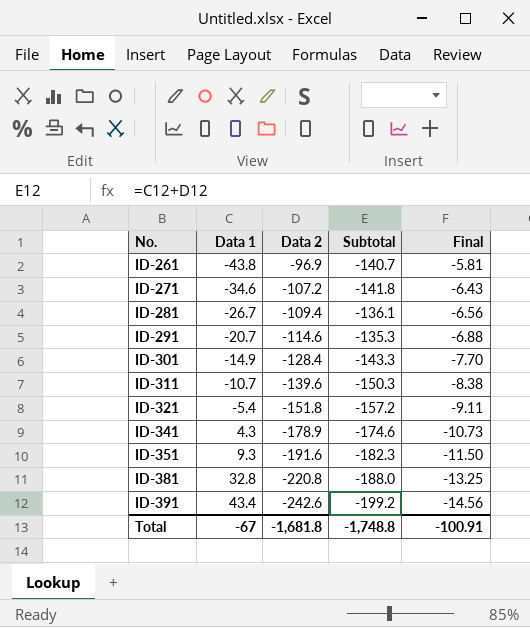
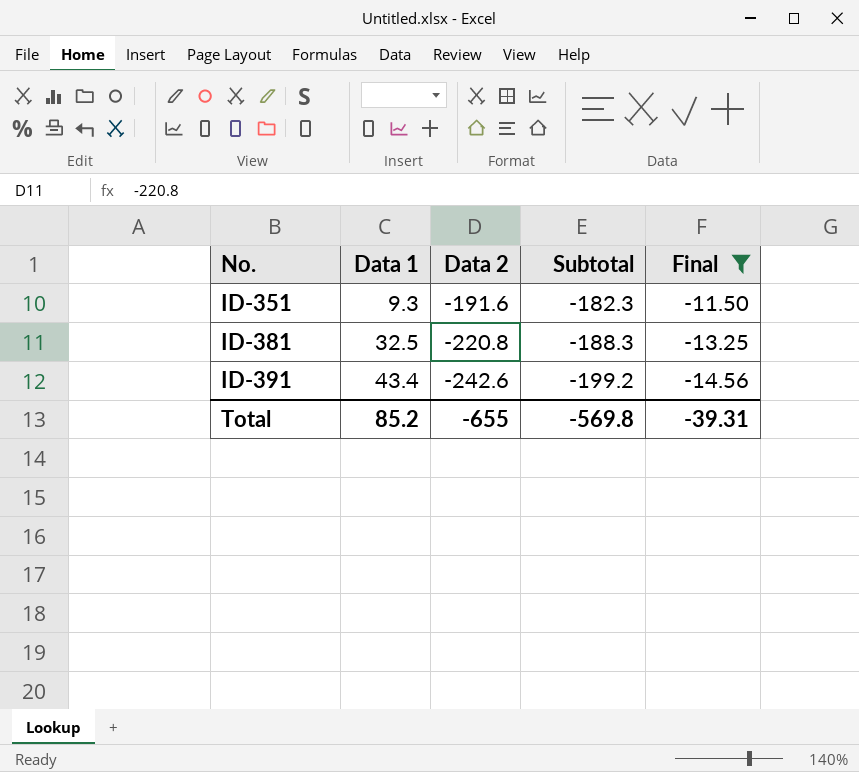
filter: none -> Final <= -11.50
ID-381 | Data 1: 32.8 -> 32.5
ID-381 | Subtotal: -188.0 -> -188.3
Total | Data 1: -67 -> 85.2
Total | Data 2: -1,681.8 -> -655
Total | Subtotal: -1,748.8 -> -569.8
Total | Final: -100.91 -> -39.31

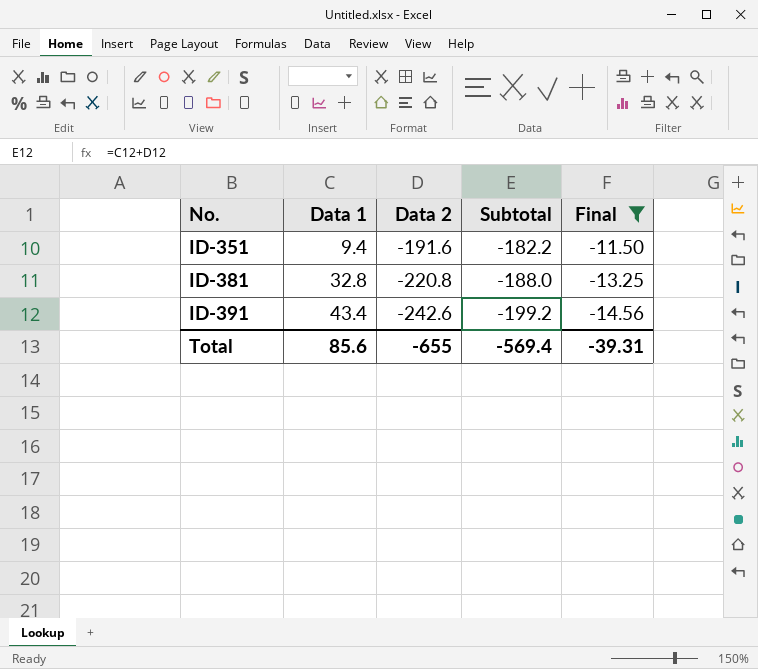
ID-351 | Data 1: 9.3 -> 9.4
ID-351 | Subtotal: -182.3 -> -182.2
ID-381 | Data 1: 32.5 -> 32.8
ID-381 | Subtotal: -188.3 -> -188.0
Total | Data 1: 85.2 -> 85.6
Total | Subtotal: -569.8 -> -569.4

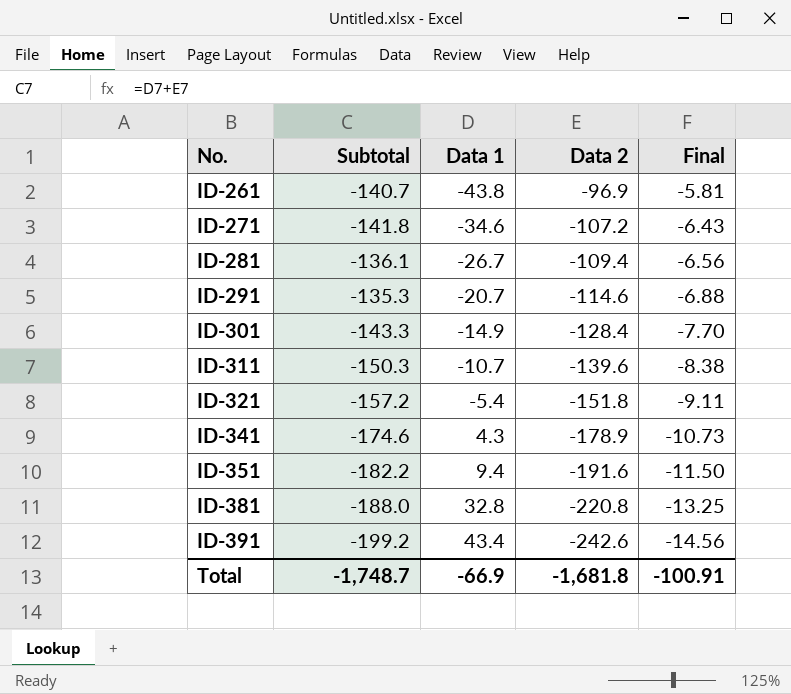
filter: Final <= -11.50 -> none
column Subtotal | position: 4 -> 2
Total | Subtotal: -569.4 -> -1,748.7
Total | Data 1: 85.6 -> -66.9
Total | Data 2: -655 -> -1,681.8
Total | Final: -39.31 -> -100.91

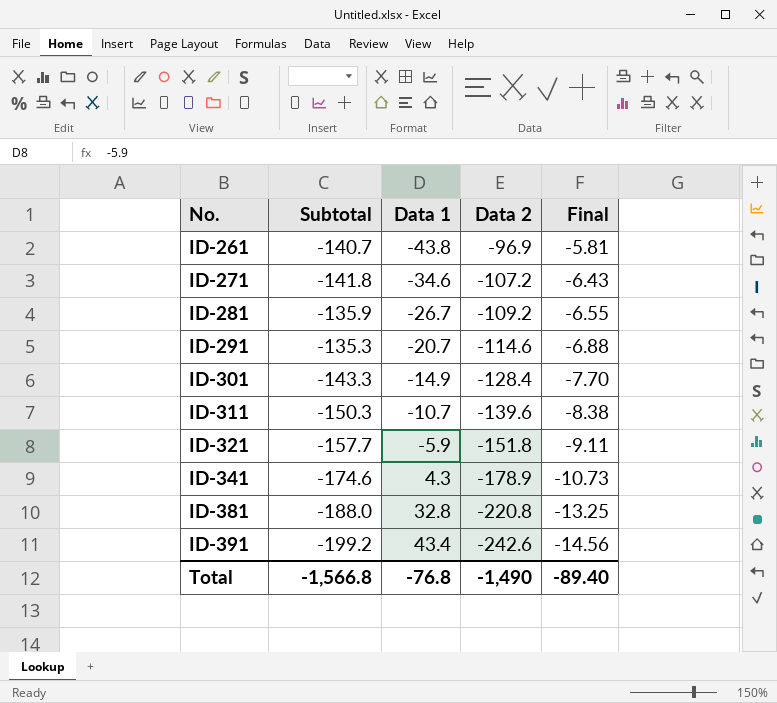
row ID-351: -182.2 | 9.4 | -191.6 | -11.50 -> none
ID-281 | Subtotal: -136.1 -> -135.9
ID-281 | Data 2: -109.4 -> -109.2
ID-281 | Final: -6.56 -> -6.55
ID-321 | Subtotal: -157.2 -> -157.7
ID-321 | Data 1: -5.4 -> -5.9
Total | Subtotal: -1,748.7 -> -1,566.8
Total | Data 1: -66.9 -> -76.8
Total | Data 2: -1,681.8 -> -1,490
Total | Final: -100.91 -> -89.40

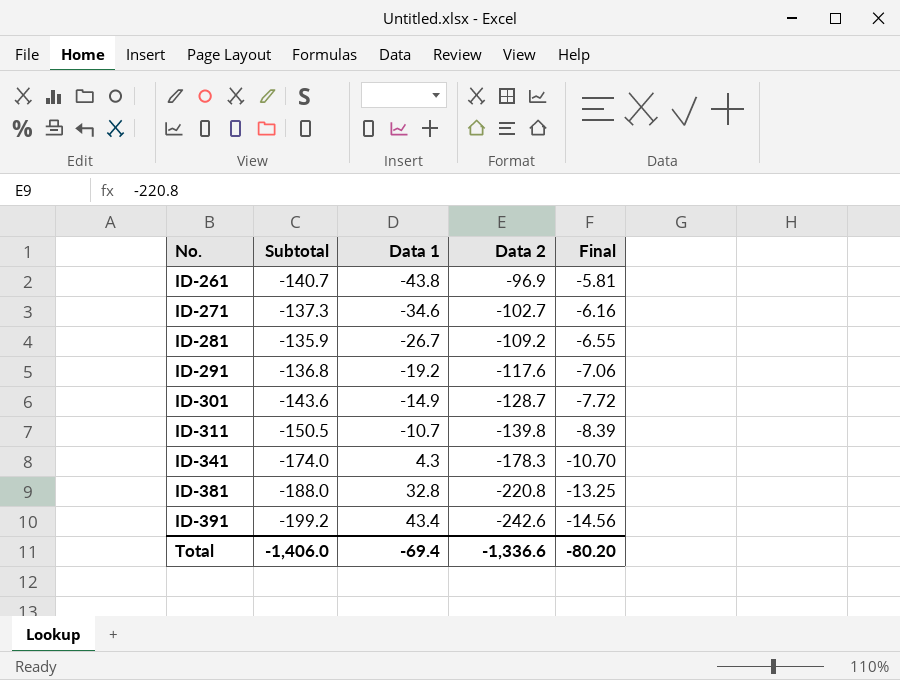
row ID-321: -157.7 | -5.9 | -151.8 | -9.11 -> none
ID-271 | Subtotal: -141.8 -> -137.3
ID-271 | Data 2: -107.2 -> -102.7
ID-271 | Final: -6.43 -> -6.16
ID-291 | Subtotal: -135.3 -> -136.8
ID-291 | Data 1: -20.7 -> -19.2
ID-291 | Data 2: -114.6 -> -117.6
ID-291 | Final: -6.88 -> -7.06
ID-301 | Subtotal: -143.3 -> -143.6
ID-301 | Data 2: -128.4 -> -128.7
ID-301 | Final: -7.70 -> -7.72
ID-311 | Subtotal: -150.3 -> -150.5
ID-311 | Data 2: -139.6 -> -139.8
ID-311 | Final: -8.38 -> -8.39
ID-341 | Subtotal: -174.6 -> -174.0
ID-341 | Data 2: -178.9 -> -178.3
ID-341 | Final: -10.73 -> -10.70
Total | Subtotal: -1,566.8 -> -1,406.0
Total | Data 1: -76.8 -> -69.4
Total | Data 2: -1,490 -> -1,336.6
Total | Final: -89.40 -> -80.20

